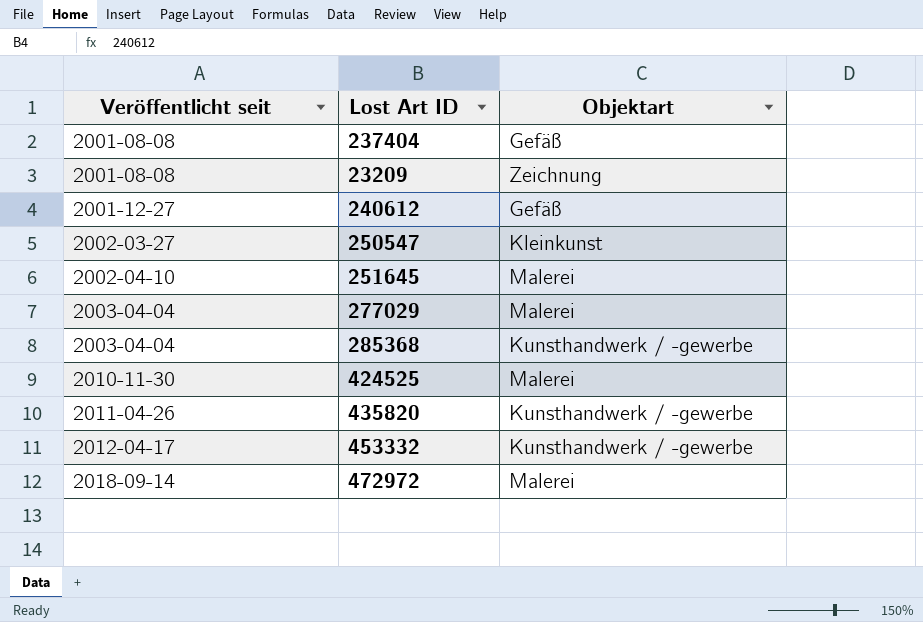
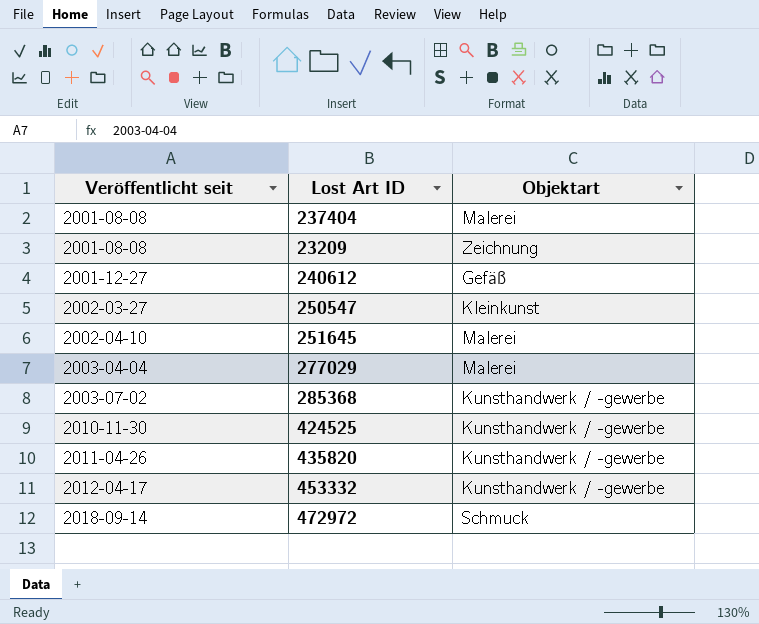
237404 | Objektart: Gefäß -> Malerei
285368 | Veröffentlicht seit: 2003-04-04 -> 2003-07-02
424525 | Objektart: Malerei -> Kunsthandwerk / -gewerbe
472972 | Objektart: Malerei -> Schmuck

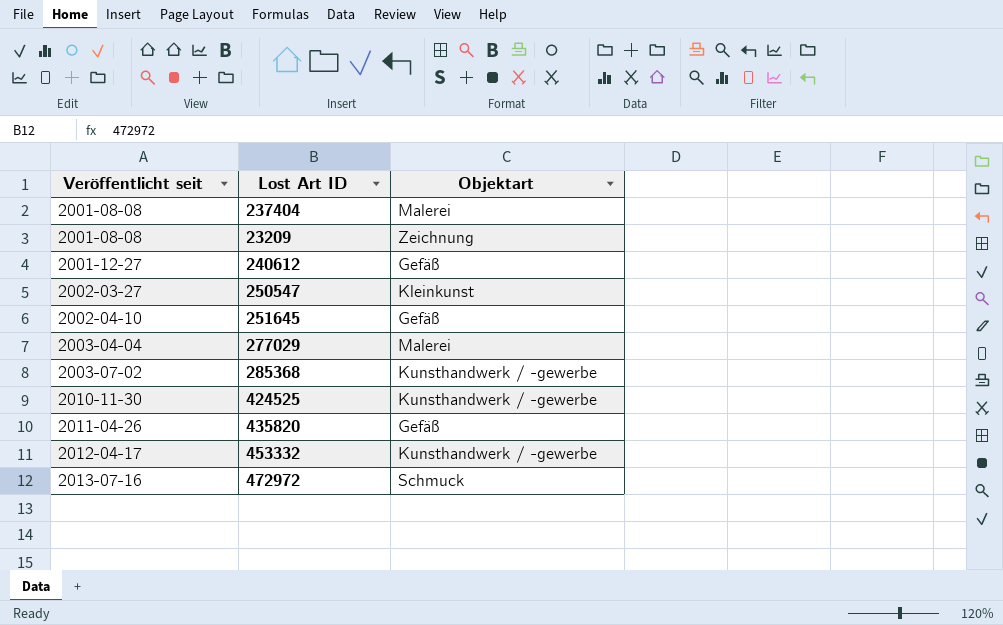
251645 | Objektart: Malerei -> Gefäß
435820 | Objektart: Kunsthandwerk / -gewerbe -> Gefäß
472972 | Veröffentlicht seit: 2018-09-14 -> 2013-07-16

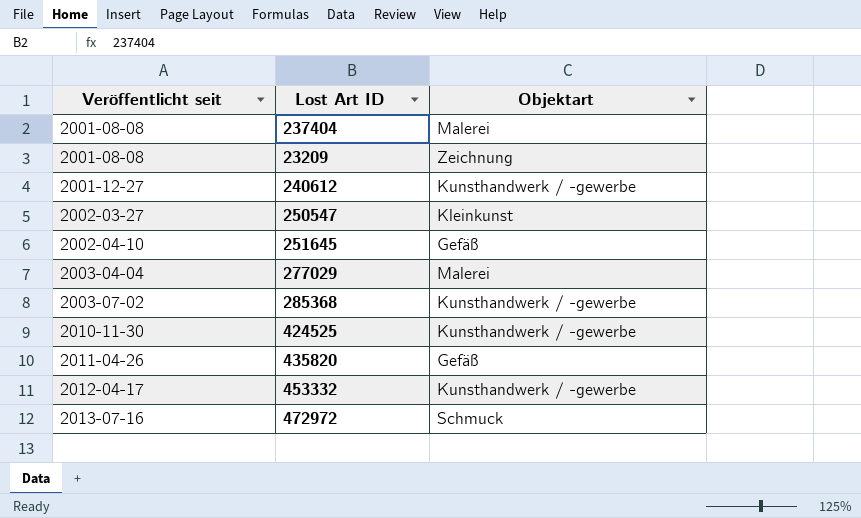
240612 | Objektart: Gefäß -> Kunsthandwerk / -gewerbe

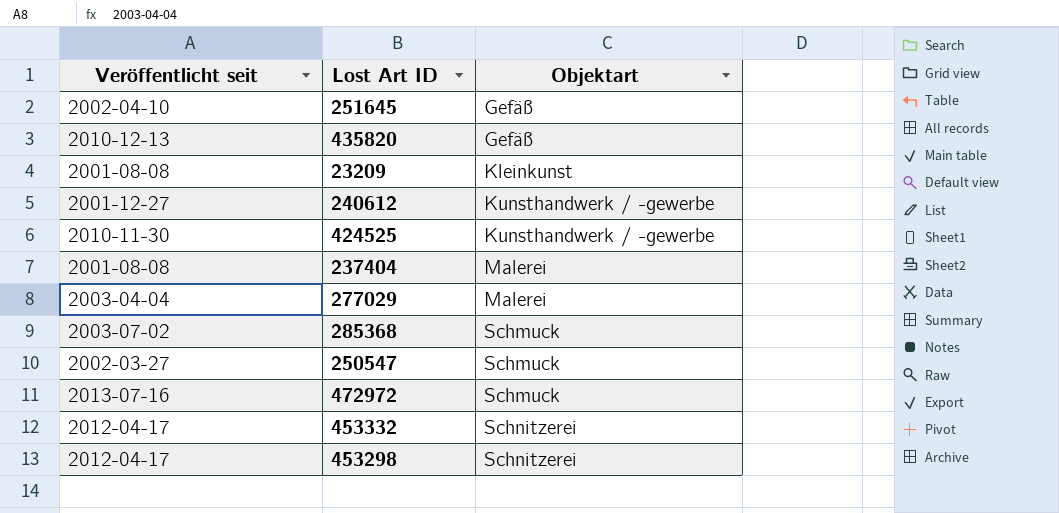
row order: Veröffentlicht seit ascending -> Objektart ascending
435820 | Veröffentlicht seit: 2011-04-26 -> 2010-12-13
23209 | Objektart: Zeichnung -> Kleinkunst
285368 | Objektart: Kunsthandwerk / -gewerbe -> Schmuck
250547 | Objektart: Kleinkunst -> Schmuck
453332 | Objektart: Kunsthandwerk / -gewerbe -> Schnitzerei
row 453298: none -> 2012-04-17 | Schnitzerei

